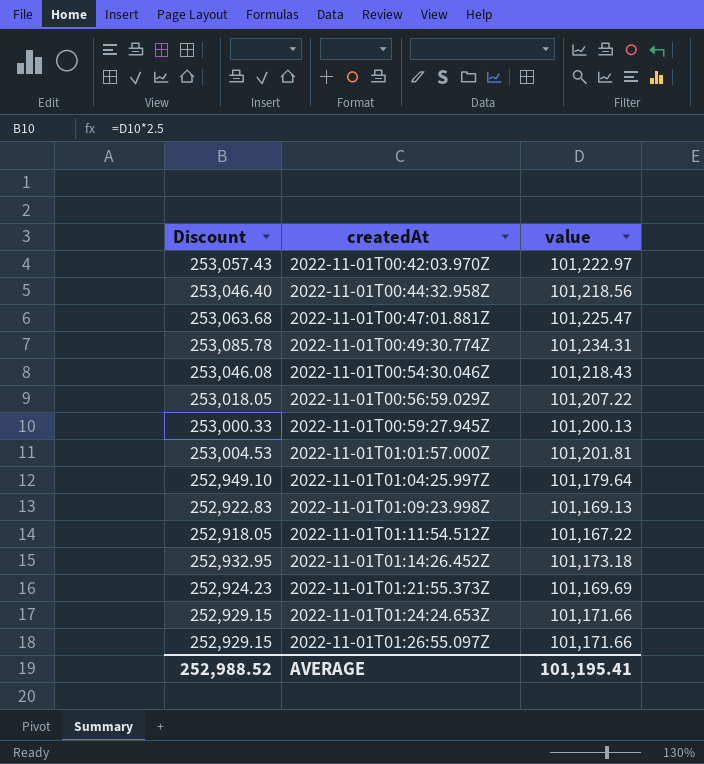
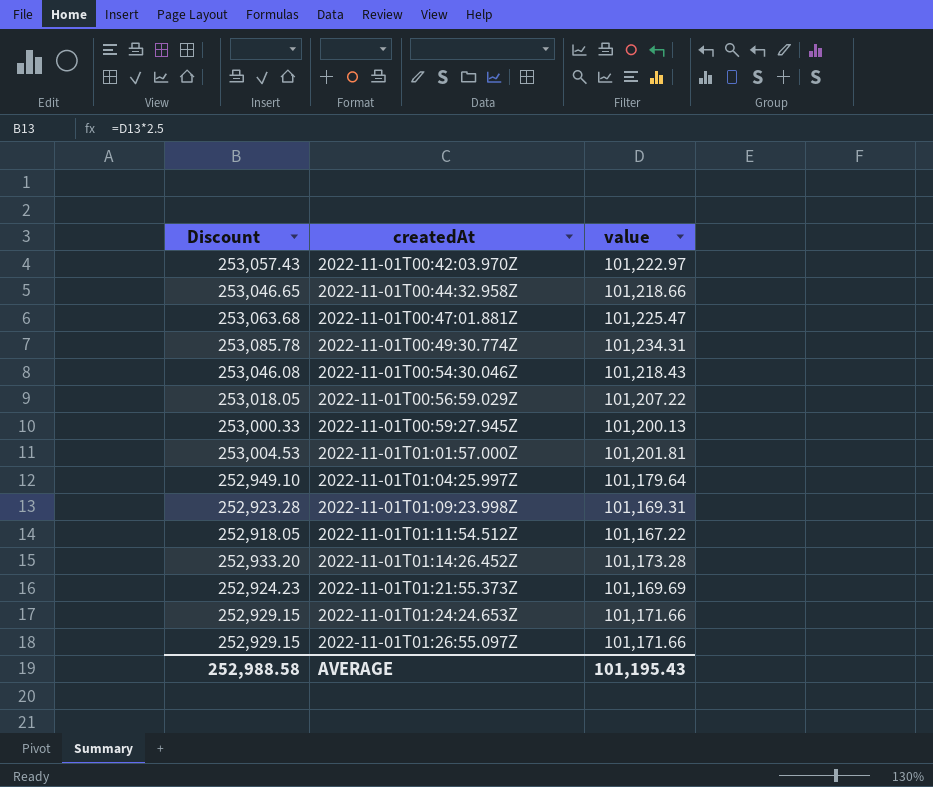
2022-11-01T00:44:32.958Z | Discount: 253,046.40 -> 253,046.65
2022-11-01T00:44:32.958Z | value: 101,218.56 -> 101,218.66
2022-11-01T01:09:23.998Z | Discount: 252,922.83 -> 252,923.28
2022-11-01T01:09:23.998Z | value: 101,169.13 -> 101,169.31
2022-11-01T01:14:26.452Z | Discount: 252,932.95 -> 252,933.20
2022-11-01T01:14:26.452Z | value: 101,173.18 -> 101,173.28
AVERAGE | Discount: 252,988.52 -> 252,988.58
AVERAGE | value: 101,195.41 -> 101,195.43

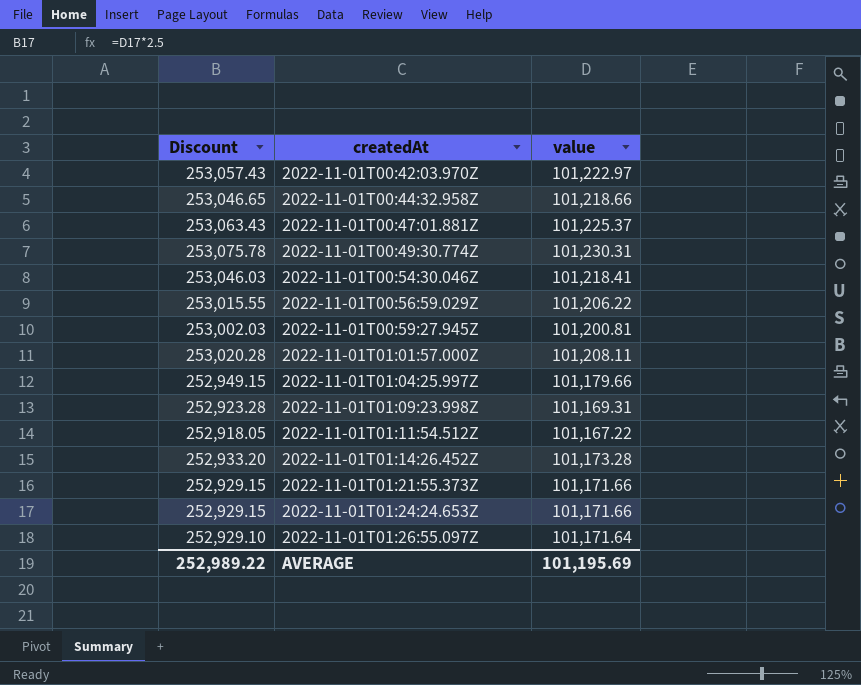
2022-11-01T00:47:01.881Z | Discount: 253,063.68 -> 253,063.43
2022-11-01T00:47:01.881Z | value: 101,225.47 -> 101,225.37
2022-11-01T00:49:30.774Z | Discount: 253,085.78 -> 253,075.78
2022-11-01T00:49:30.774Z | value: 101,234.31 -> 101,230.31
2022-11-01T00:54:30.046Z | Discount: 253,046.08 -> 253,046.03
2022-11-01T00:54:30.046Z | value: 101,218.43 -> 101,218.41
2022-11-01T00:56:59.029Z | Discount: 253,018.05 -> 253,015.55
2022-11-01T00:56:59.029Z | value: 101,207.22 -> 101,206.22
2022-11-01T00:59:27.945Z | Discount: 253,000.33 -> 253,002.03
2022-11-01T00:59:27.945Z | value: 101,200.13 -> 101,200.81
2022-11-01T01:01:57.000Z | Discount: 253,004.53 -> 253,020.28
2022-11-01T01:01:57.000Z | value: 101,201.81 -> 101,208.11
2022-11-01T01:04:25.997Z | Discount: 252,949.10 -> 252,949.15
2022-11-01T01:04:25.997Z | value: 101,179.64 -> 101,179.66
2022-11-01T01:21:55.373Z | Discount: 252,924.23 -> 252,929.15
2022-11-01T01:21:55.373Z | value: 101,169.69 -> 101,171.66
2022-11-01T01:26:55.097Z | Discount: 252,929.15 -> 252,929.10
2022-11-01T01:26:55.097Z | value: 101,171.66 -> 101,171.64
AVERAGE | Discount: 252,988.58 -> 252,989.22
AVERAGE | value: 101,195.43 -> 101,195.69

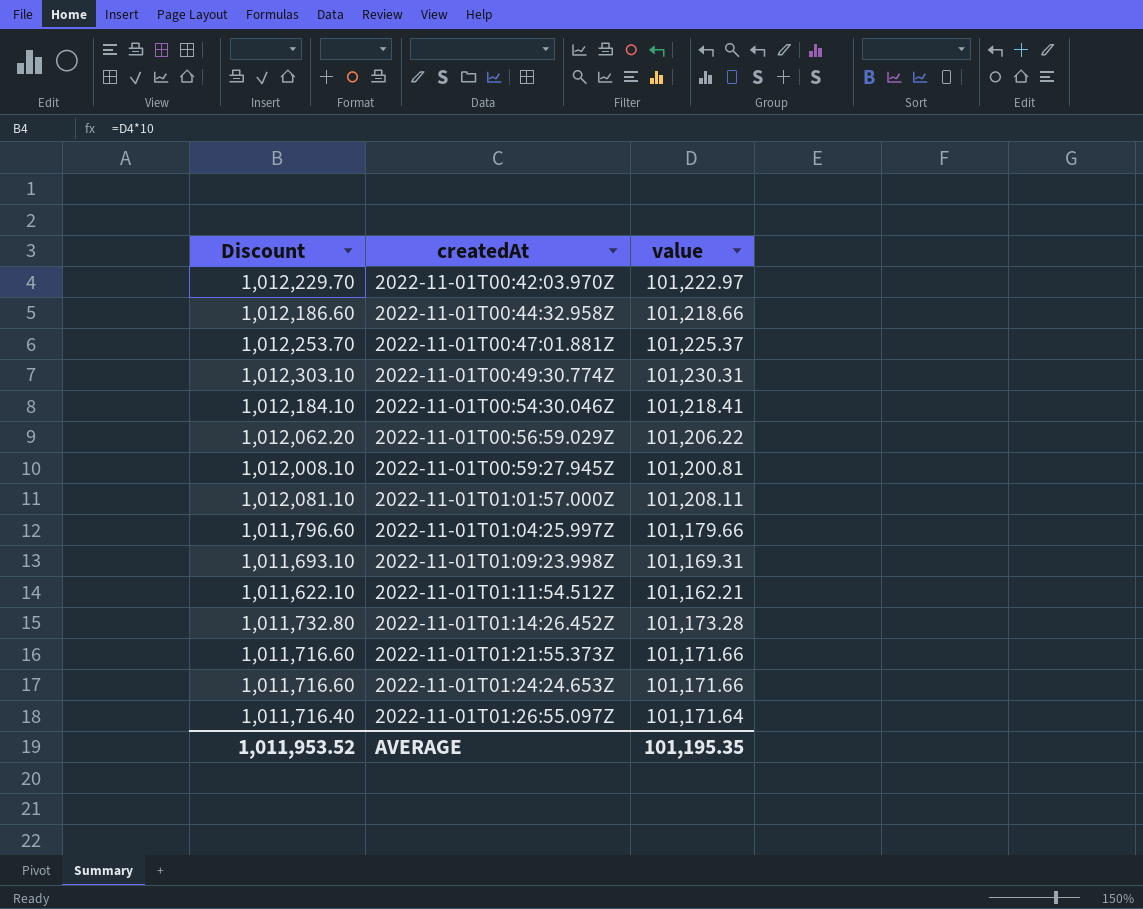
column Discount | formula: [value] * 2.5 -> [value] * 10
2022-11-01T01:11:54.512Z | value: 101,167.22 -> 101,162.21
AVERAGE | Discount: 252,989.22 -> 1,011,953.52
AVERAGE | value: 101,195.69 -> 101,195.35

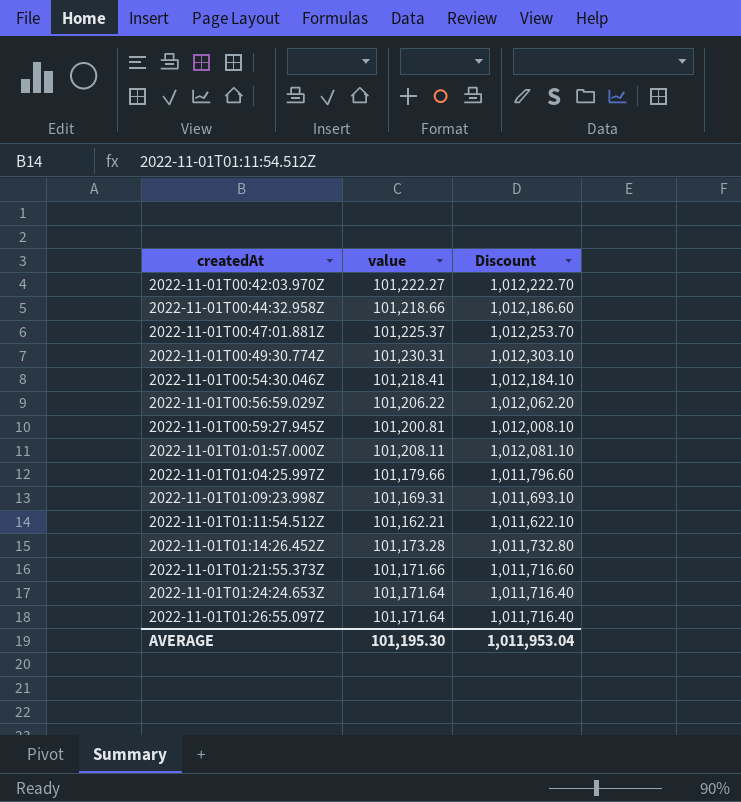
column Discount | position: 1 -> 3
2022-11-01T00:42:03.970Z | value: 101,222.97 -> 101,222.27
2022-11-01T00:42:03.970Z | Discount: 1,012,229.70 -> 1,012,222.70
2022-11-01T01:24:24.653Z | value: 101,171.66 -> 101,171.64
2022-11-01T01:24:24.653Z | Discount: 1,011,716.60 -> 1,011,716.40
AVERAGE | value: 101,195.35 -> 101,195.30
AVERAGE | Discount: 1,011,953.52 -> 1,011,953.04

